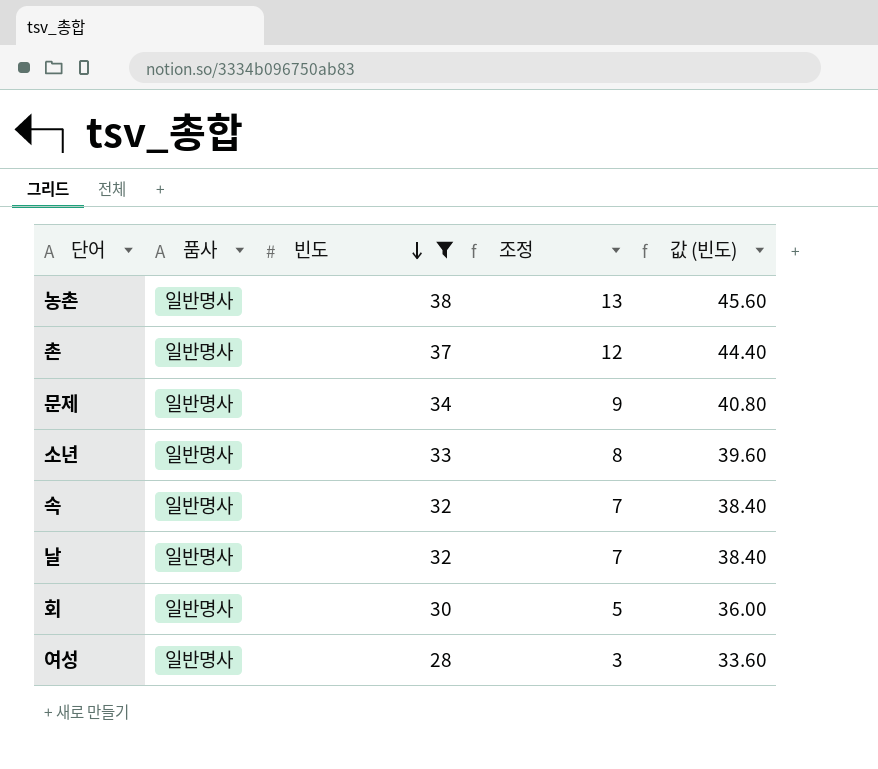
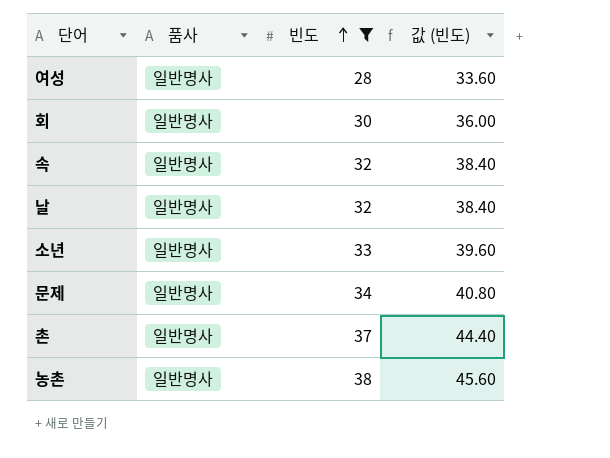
row order: 빈도 descending -> 빈도 ascending
column 조정 | formula: [빈도] - 25 -> none

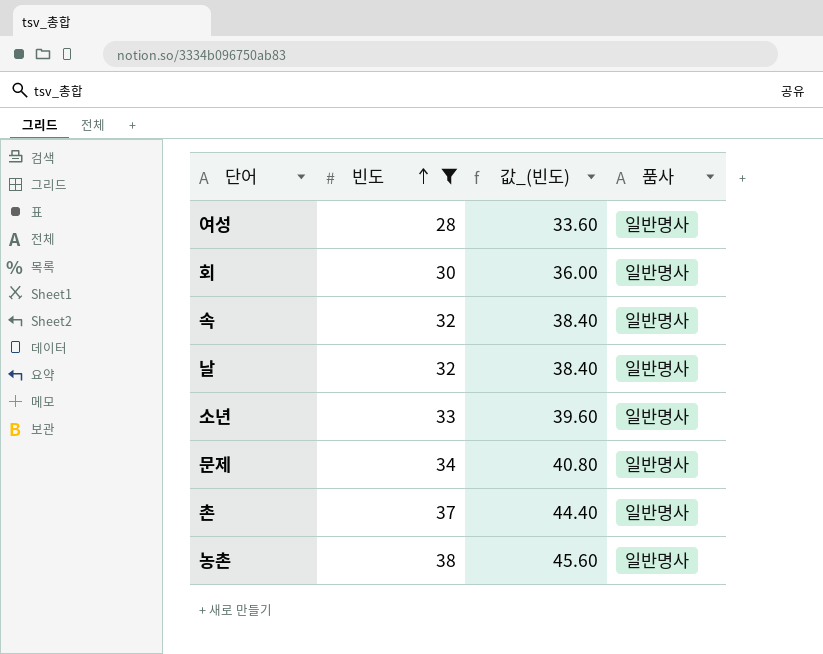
column name: 값 (빈도) -> 값_(빈도)
column 품사 | position: 2 -> 4

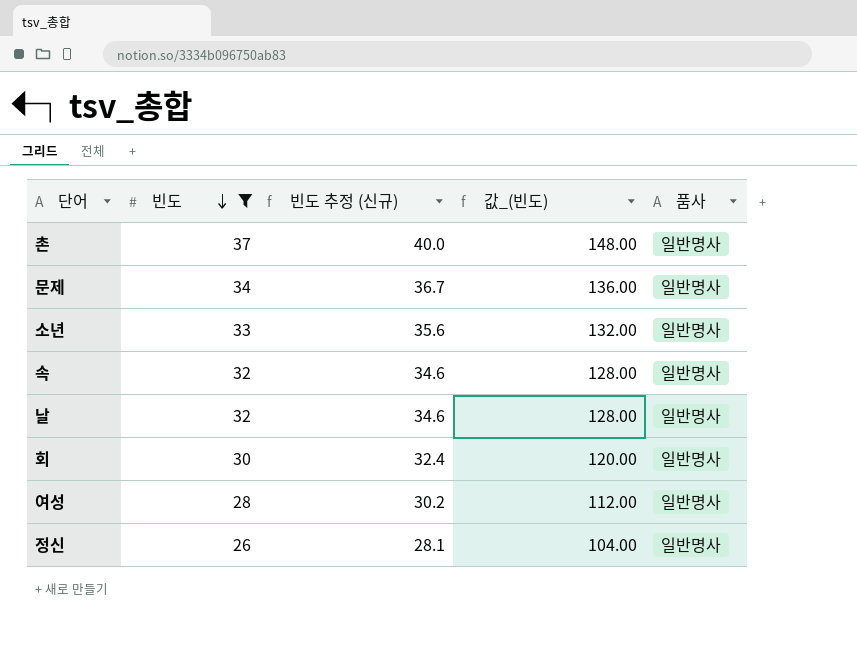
row order: 빈도 ascending -> 빈도 descending
column 빈도 추정 (신규) | formula: none -> [빈도] * 1.08
column 값_(빈도) | formula: [빈도] * 1.2 -> [빈도] * 4
row 농촌: 38 | 45.60 | 일반명사 -> none
row 정신: none -> 26 | 28.1 | 104.00 | 일반명사

